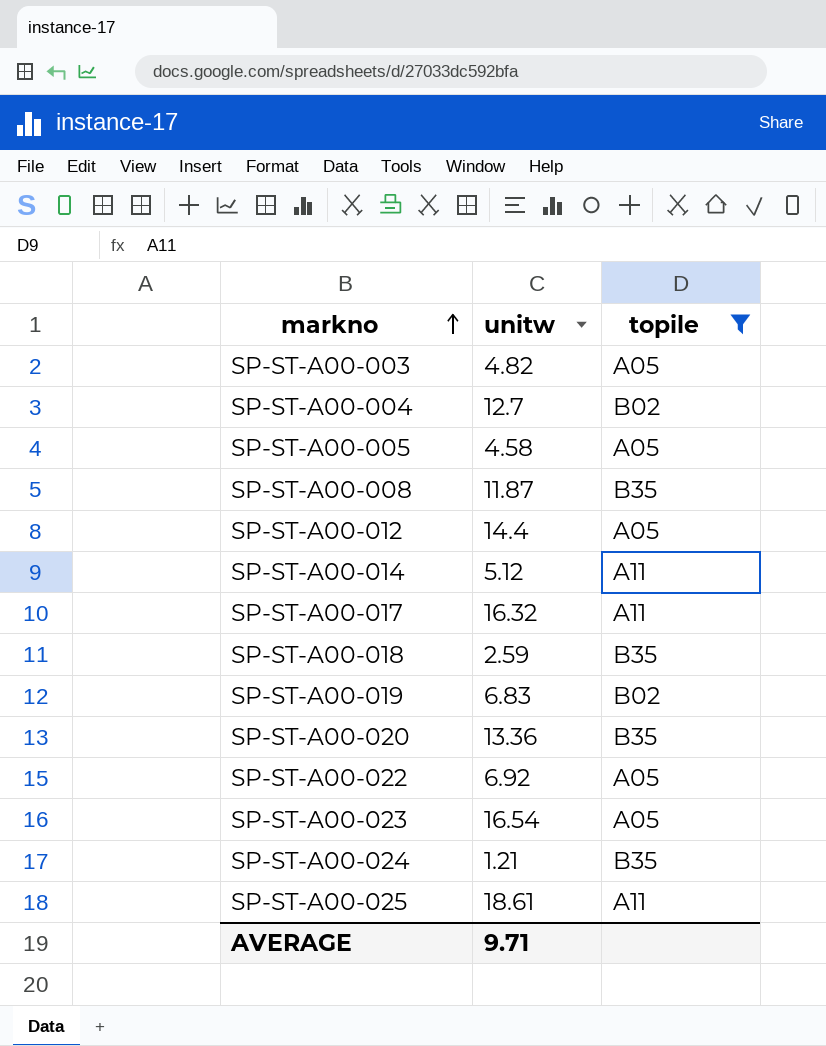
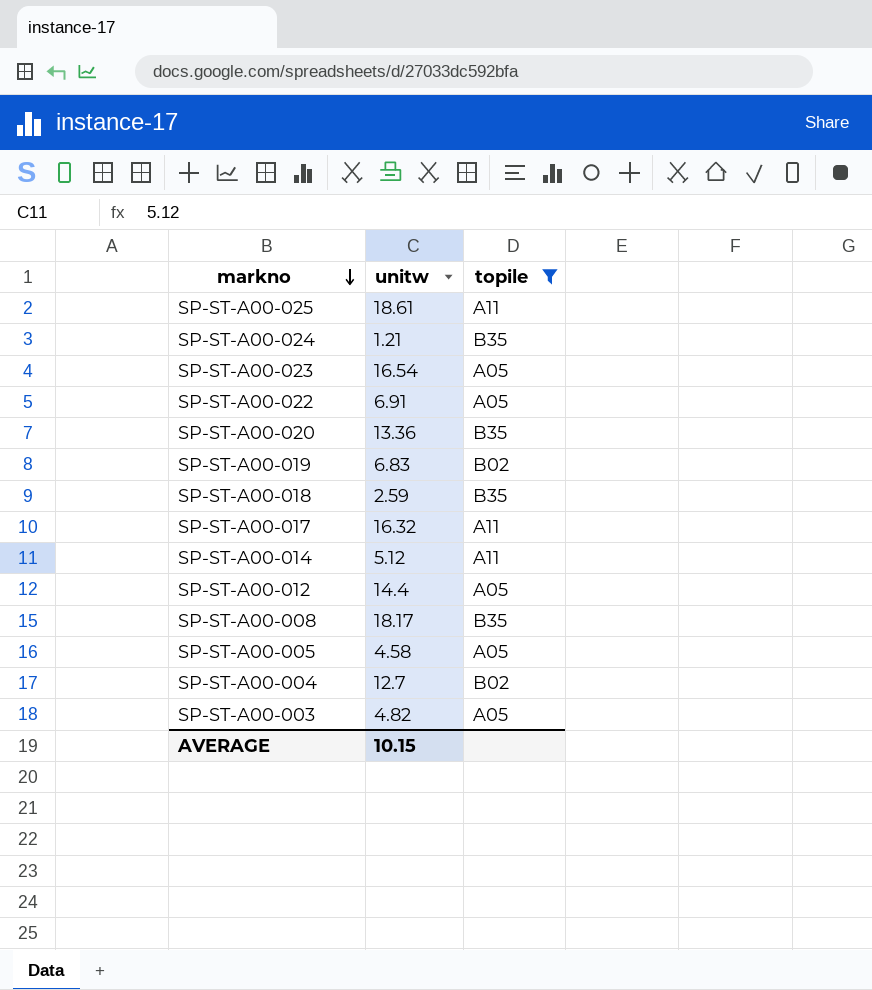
row order: markno ascending -> markno descending
SP-ST-A00-022 | unitw: 6.92 -> 6.91
SP-ST-A00-008 | unitw: 11.87 -> 18.17
AVERAGE | unitw: 9.71 -> 10.15

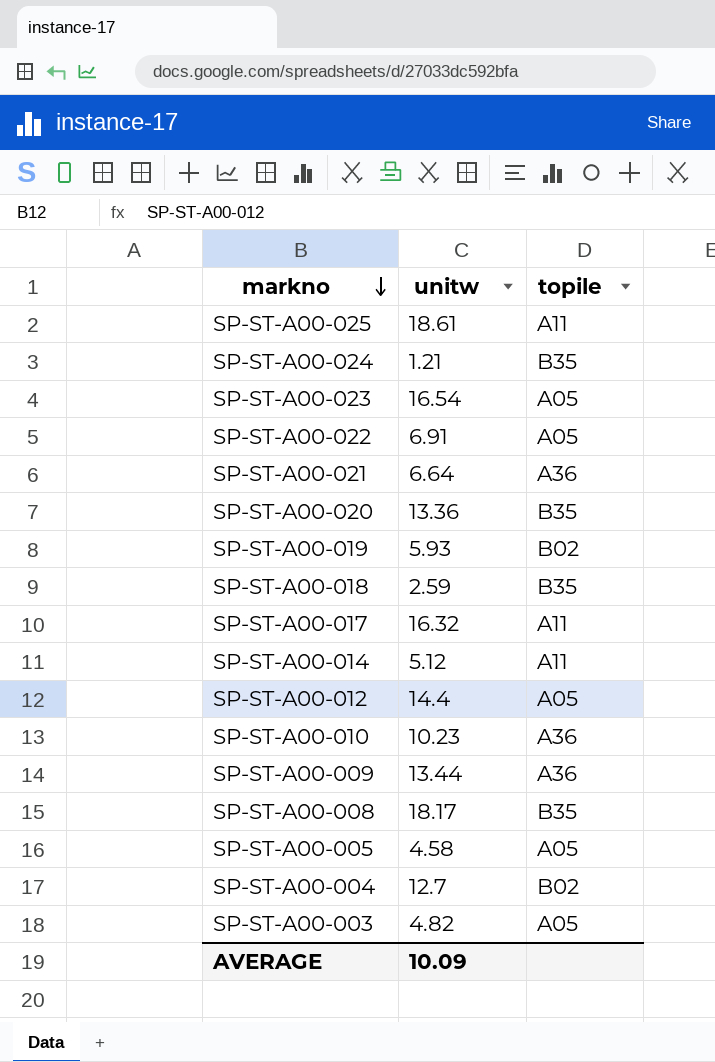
filter: topile != A36 -> none
SP-ST-A00-019 | unitw: 6.83 -> 5.93
AVERAGE | unitw: 10.15 -> 10.09

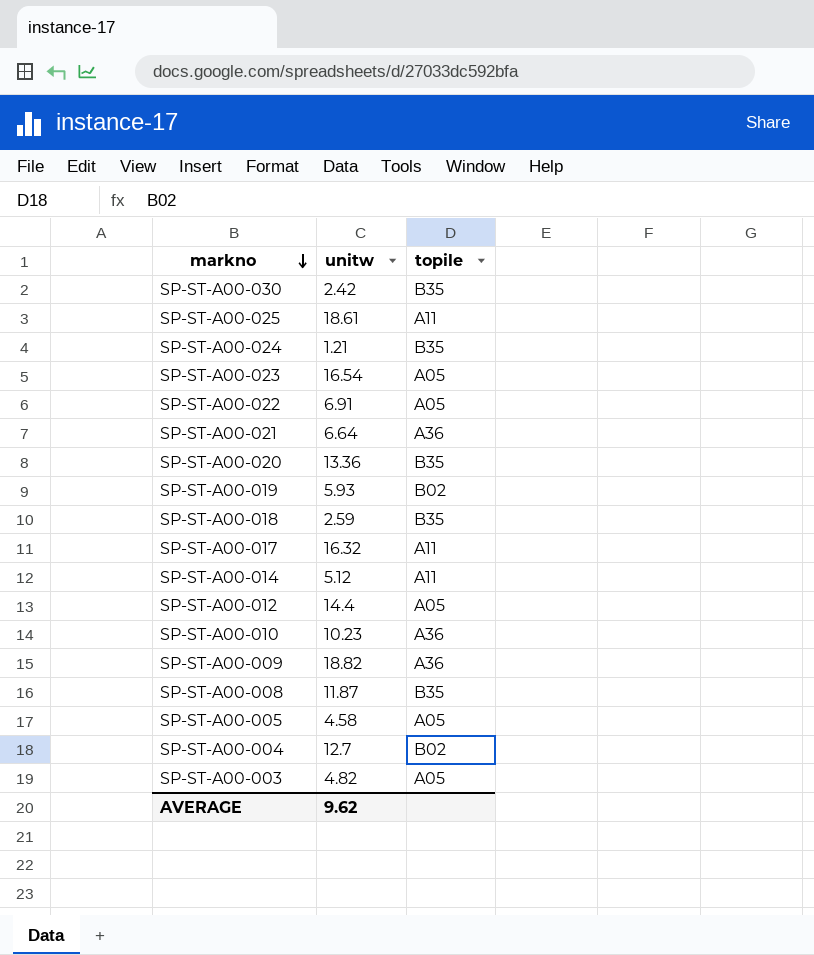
row SP-ST-A00-030: none -> 2.42 | B35
SP-ST-A00-009 | unitw: 13.44 -> 18.82
SP-ST-A00-008 | unitw: 18.17 -> 11.87
AVERAGE | unitw: 10.09 -> 9.62

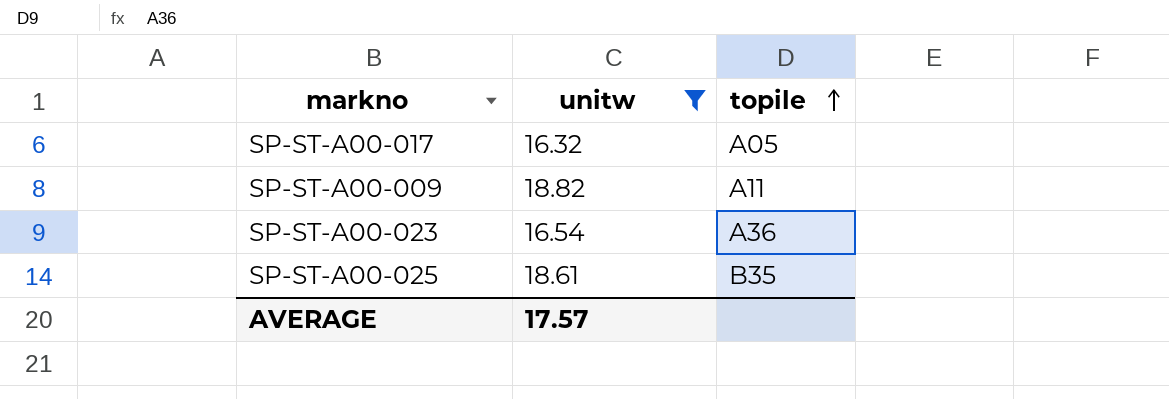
filter: none -> unitw >= 16.32
row order: markno descending -> topile ascending
SP-ST-A00-017 | topile: A11 -> A05
SP-ST-A00-009 | topile: A36 -> A11
SP-ST-A00-023 | topile: A05 -> A36
SP-ST-A00-025 | topile: A11 -> B35
AVERAGE | unitw: 9.62 -> 17.57

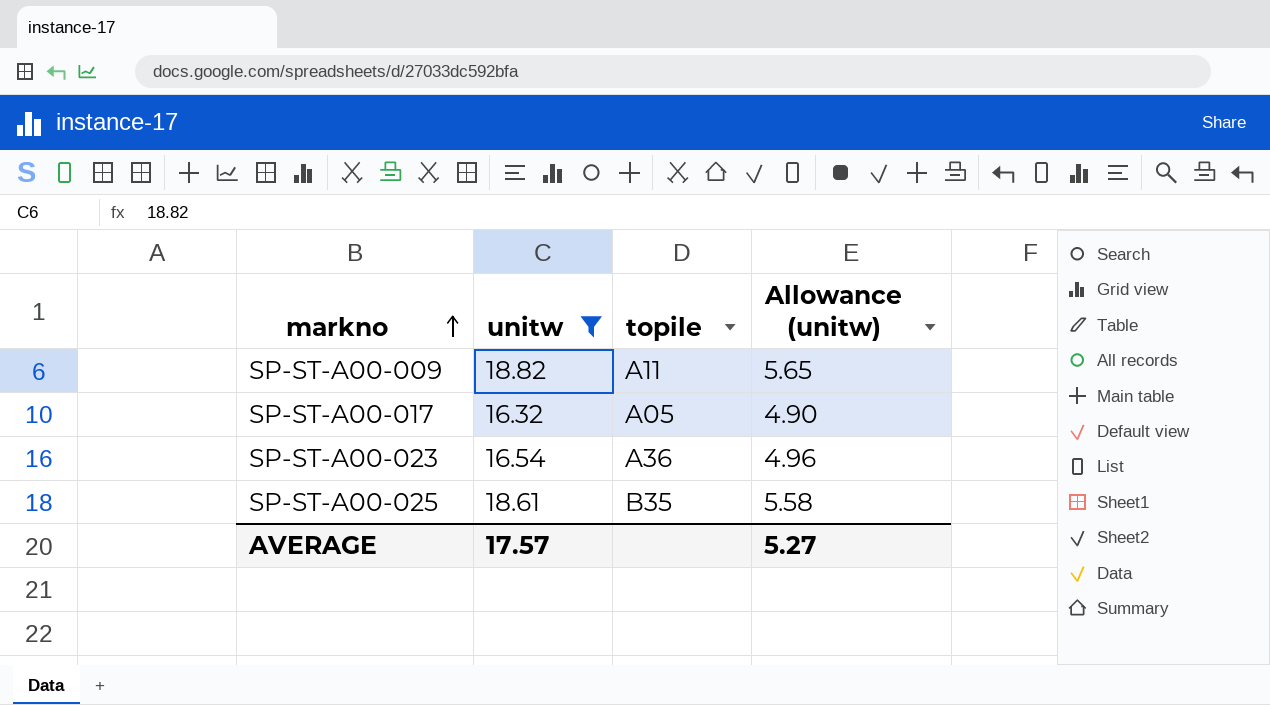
row order: topile ascending -> markno ascending
column Allowance (unitw) | formula: none -> [unitw] * 0.3

